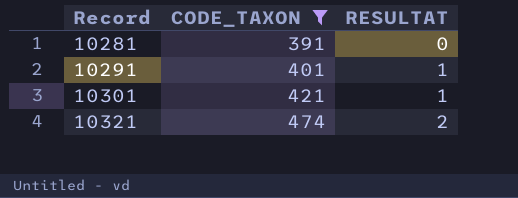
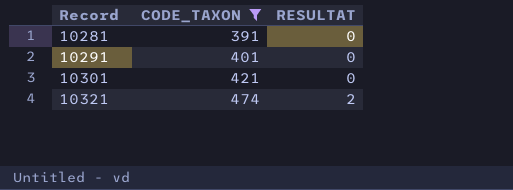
10291 | RESULTAT: 1 -> 0
10301 | RESULTAT: 1 -> 0

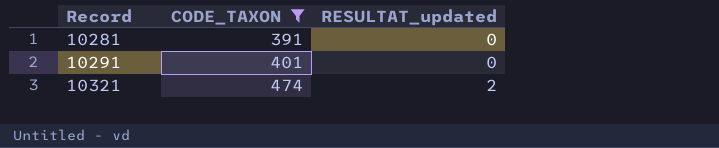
column name: RESULTAT -> RESULTAT_updated
row 10301: 421 | 0 -> none

